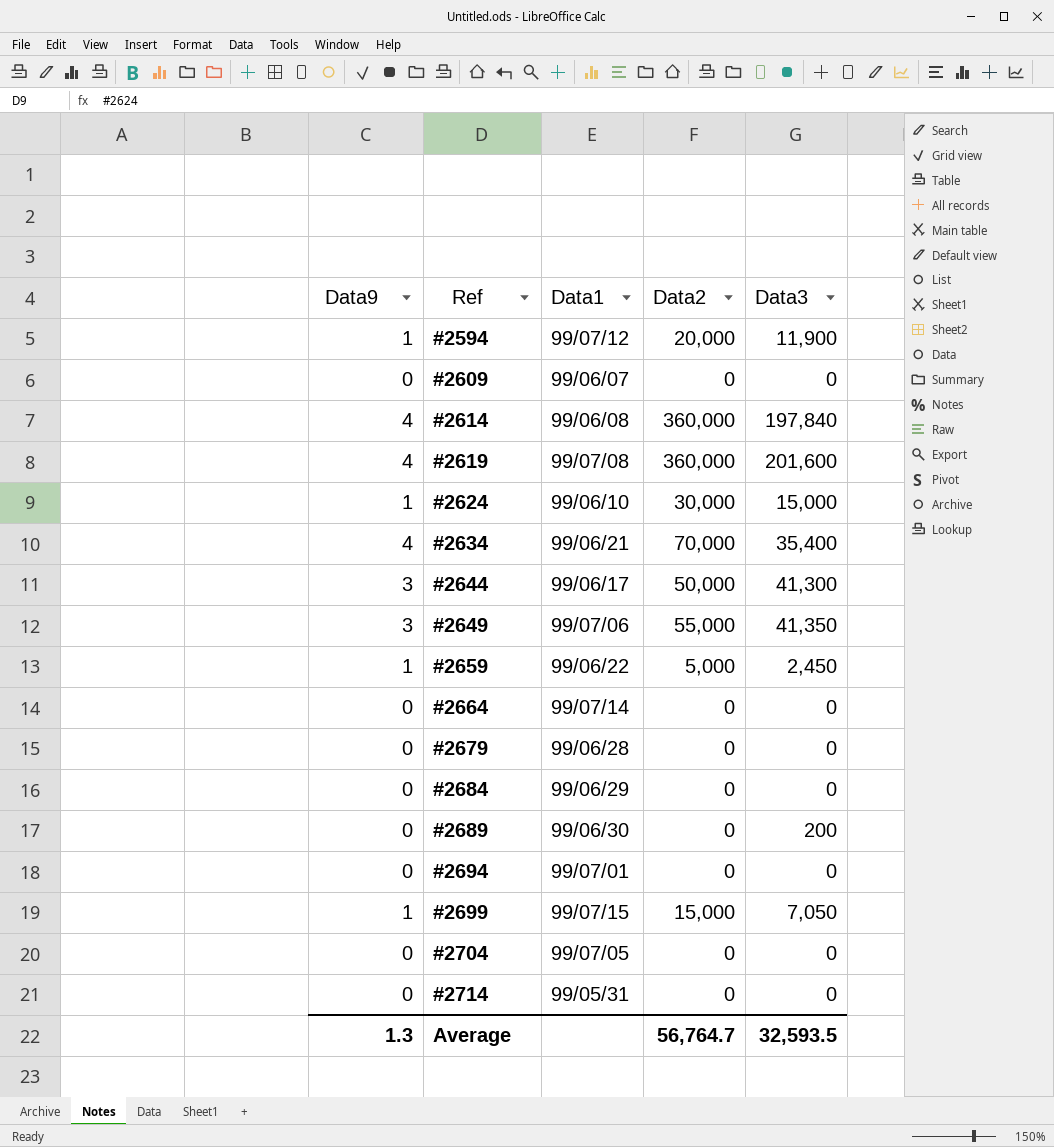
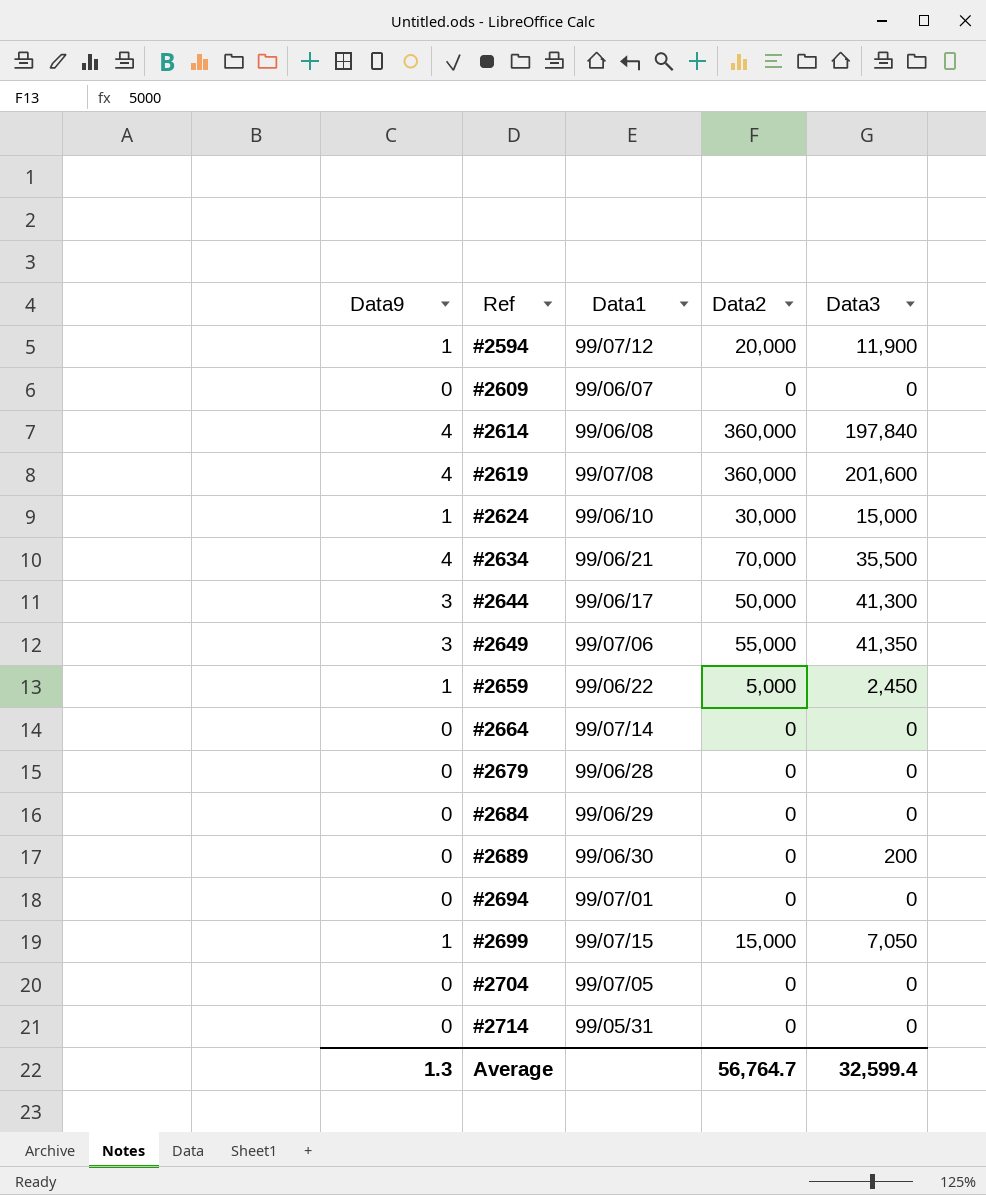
#2634 | Data3: 35,400 -> 35,500
Average | Data3: 32,593.5 -> 32,599.4

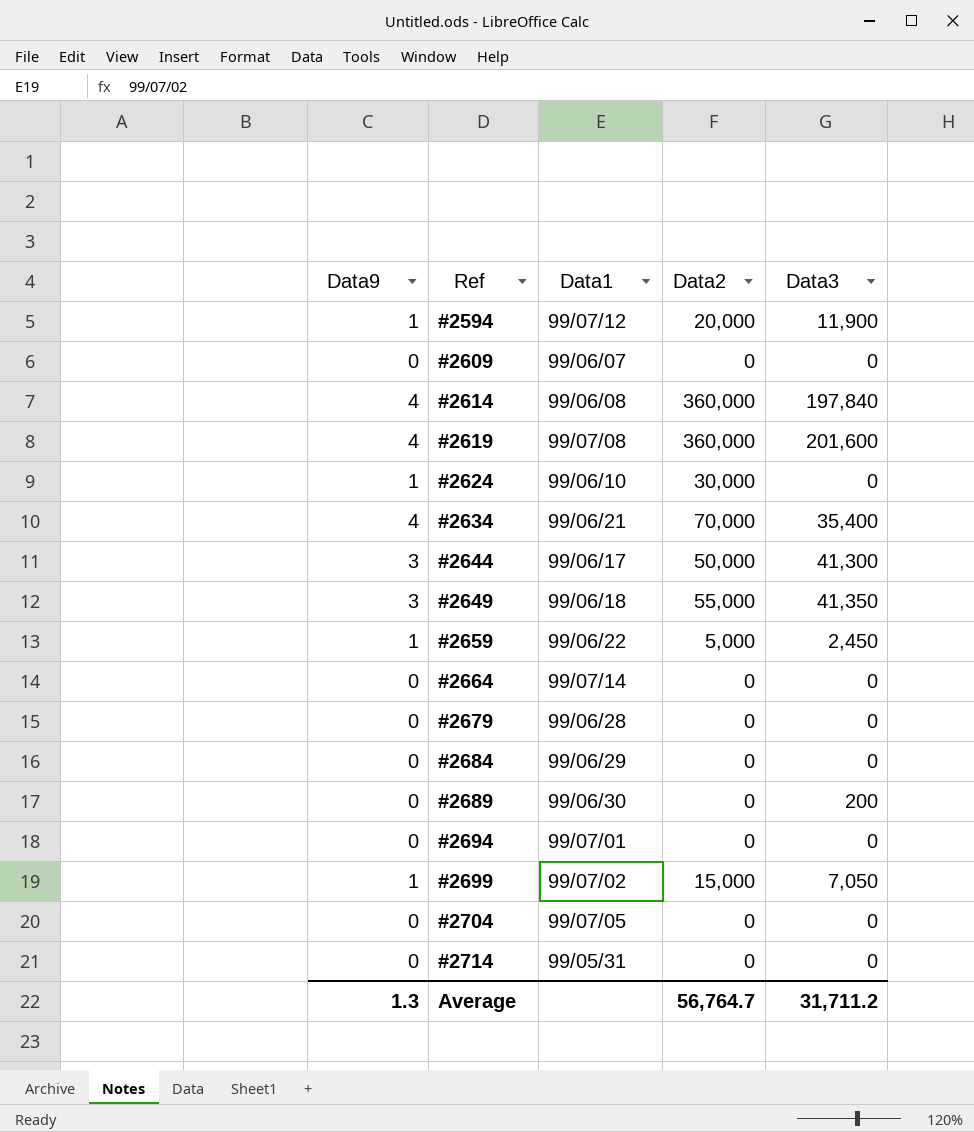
#2624 | Data3: 15,000 -> 0
#2634 | Data3: 35,500 -> 35,400
#2649 | Data1: 99/07/06 -> 99/06/18
#2699 | Data1: 99/07/15 -> 99/07/02
Average | Data3: 32,599.4 -> 31,711.2

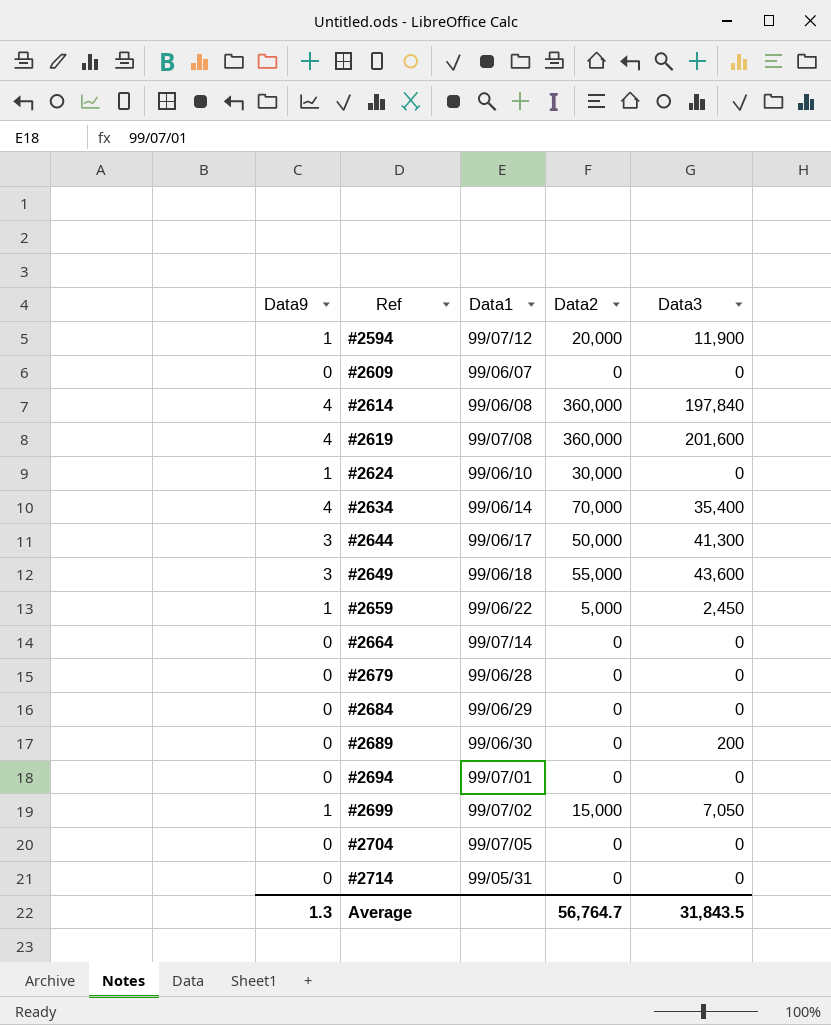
#2634 | Data1: 99/06/21 -> 99/06/14
#2649 | Data3: 41,350 -> 43,600
Average | Data3: 31,711.2 -> 31,843.5

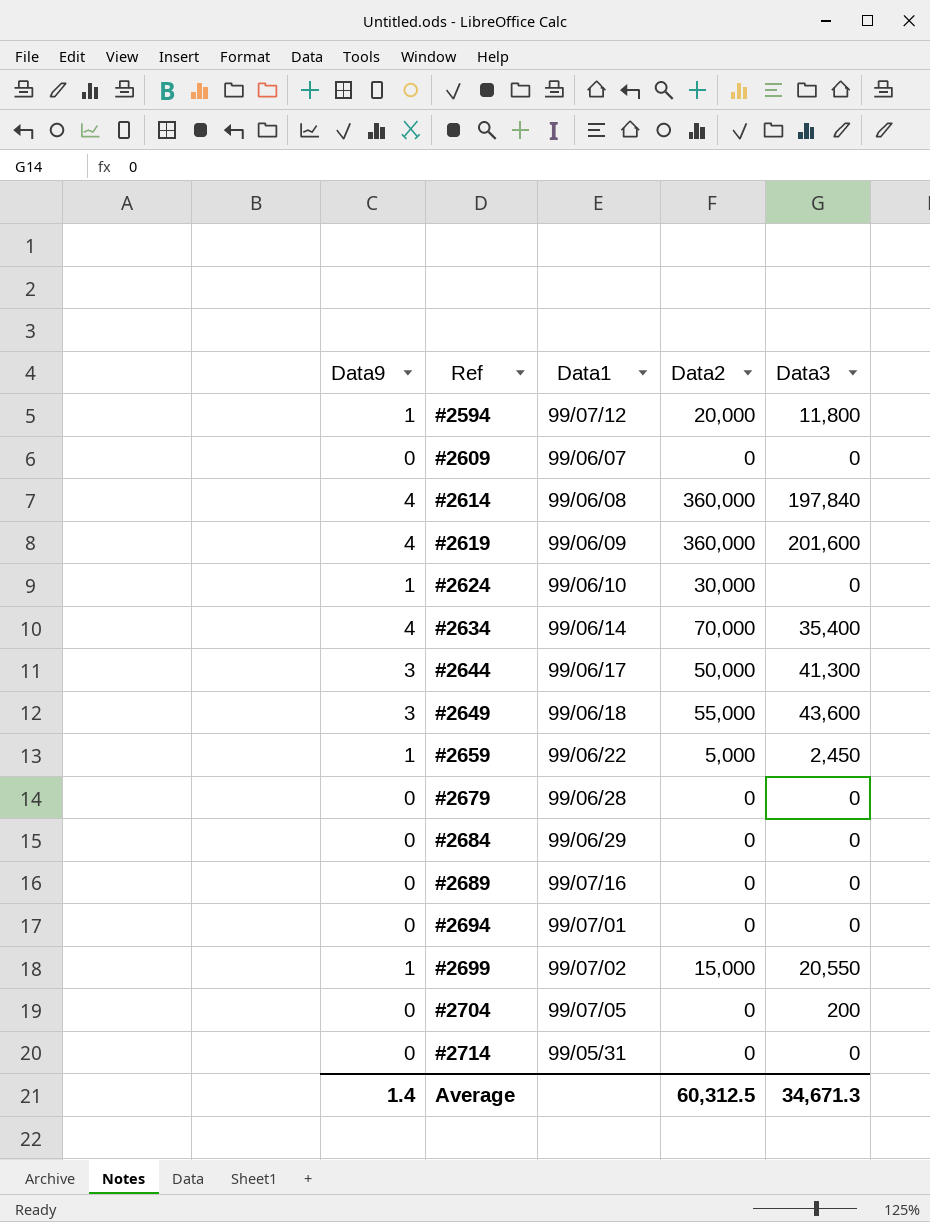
row #2664: 0 | 99/07/14 | 0 | 0 -> none
#2594 | Data3: 11,900 -> 11,800
#2619 | Data1: 99/07/08 -> 99/06/09
#2689 | Data1: 99/06/30 -> 99/07/16
#2689 | Data3: 200 -> 0
#2699 | Data3: 7,050 -> 20,550
#2704 | Data3: 0 -> 200
Average | Data9: 1.3 -> 1.4
Average | Data2: 56,764.7 -> 60,312.5
Average | Data3: 31,843.5 -> 34,671.3

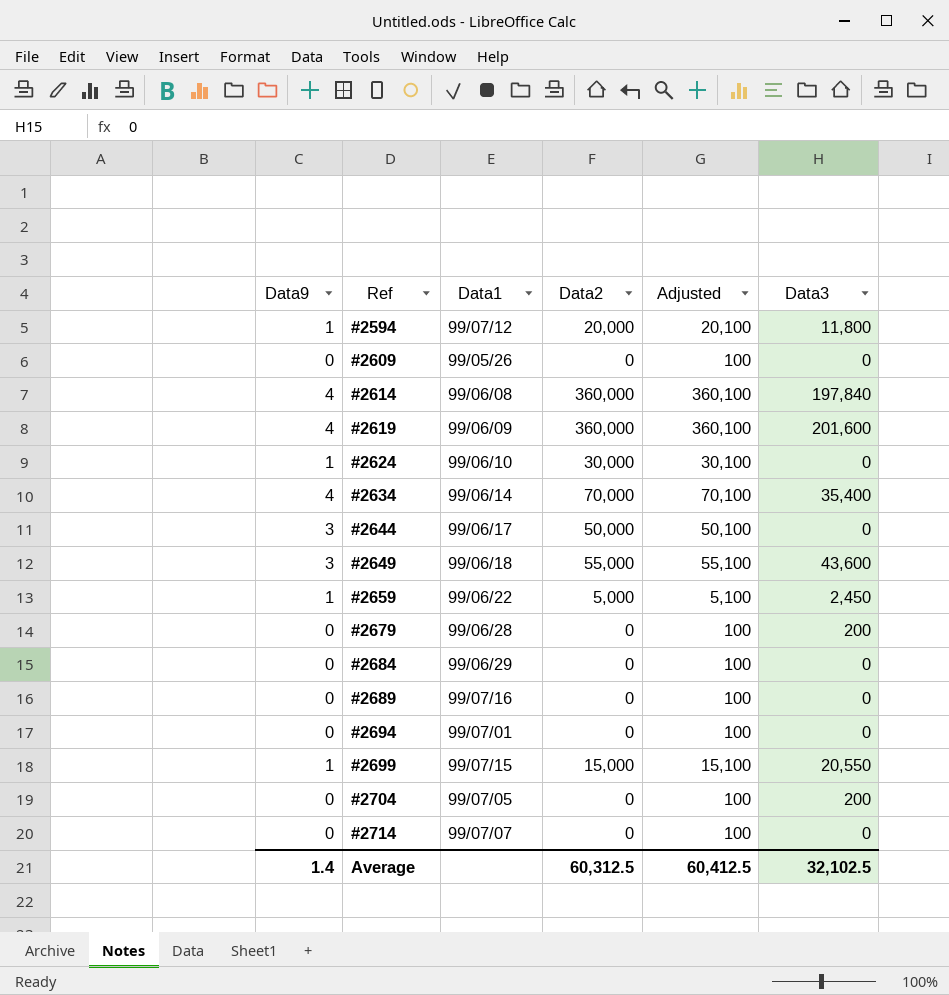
column Adjusted | formula: none -> [Data2] + 100
#2609 | Data1: 99/06/07 -> 99/05/26
#2644 | Data3: 41,300 -> 0
#2679 | Data3: 0 -> 200
#2699 | Data1: 99/07/02 -> 99/07/15
#2714 | Data1: 99/05/31 -> 99/07/07
Average | Data3: 34,671.3 -> 32,102.5

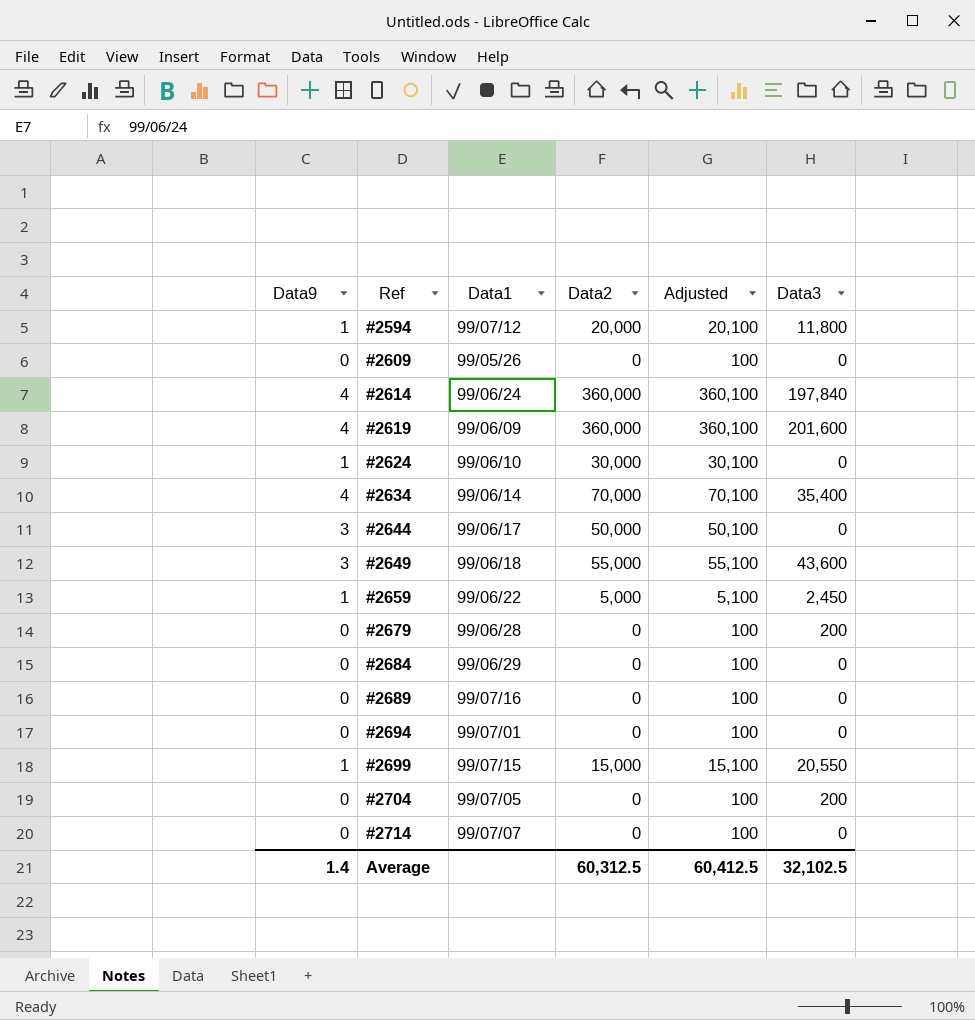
#2614 | Data1: 99/06/08 -> 99/06/24

